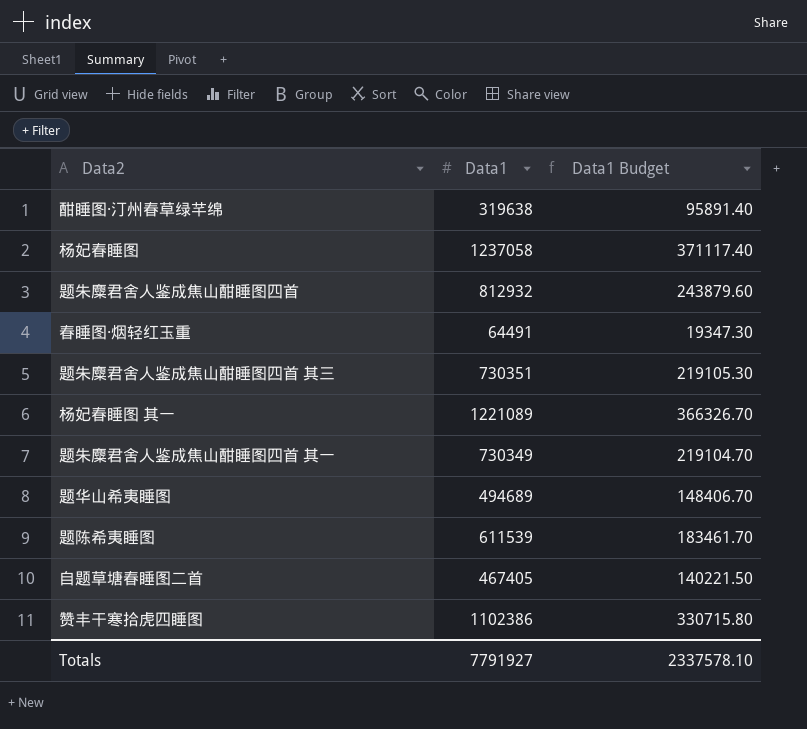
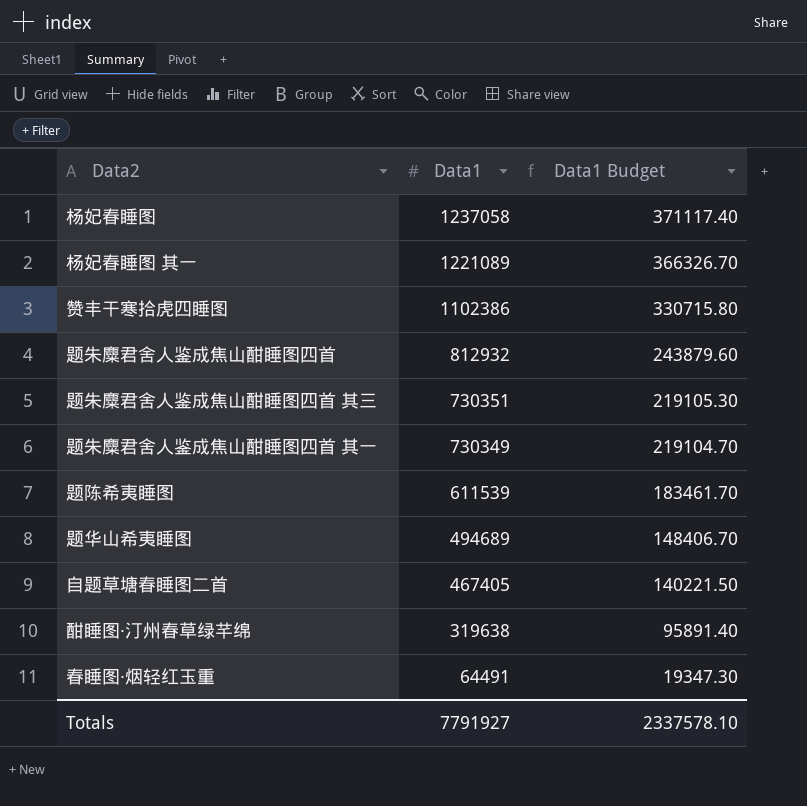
row order: none -> Data1 descending

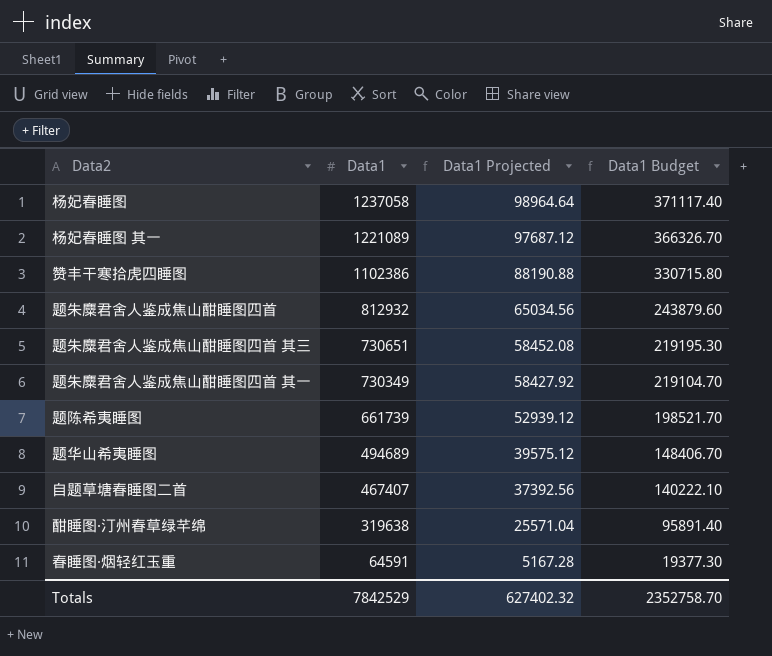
column Data1 Projected | formula: none -> [Data1] * 0.08
题朱麋君舍人鉴成焦山酣睡图四首 其三 | Data1: 730351 -> 730651
题朱麋君舍人鉴成焦山酣睡图四首 其三 | Data1 Budget: 219105.30 -> 219195.30
题陈希夷睡图 | Data1: 611539 -> 661739
题陈希夷睡图 | Data1 Budget: 183461.70 -> 198521.70
自题草塘春睡图二首 | Data1: 467405 -> 467407
自题草塘春睡图二首 | Data1 Budget: 140221.50 -> 140222.10
春睡图·烟轻红玉重 | Data1: 64491 -> 64591
春睡图·烟轻红玉重 | Data1 Budget: 19347.30 -> 19377.30
Totals | Data1: 7791927 -> 7842529
Totals | Data1 Budget: 2337578.10 -> 2352758.70

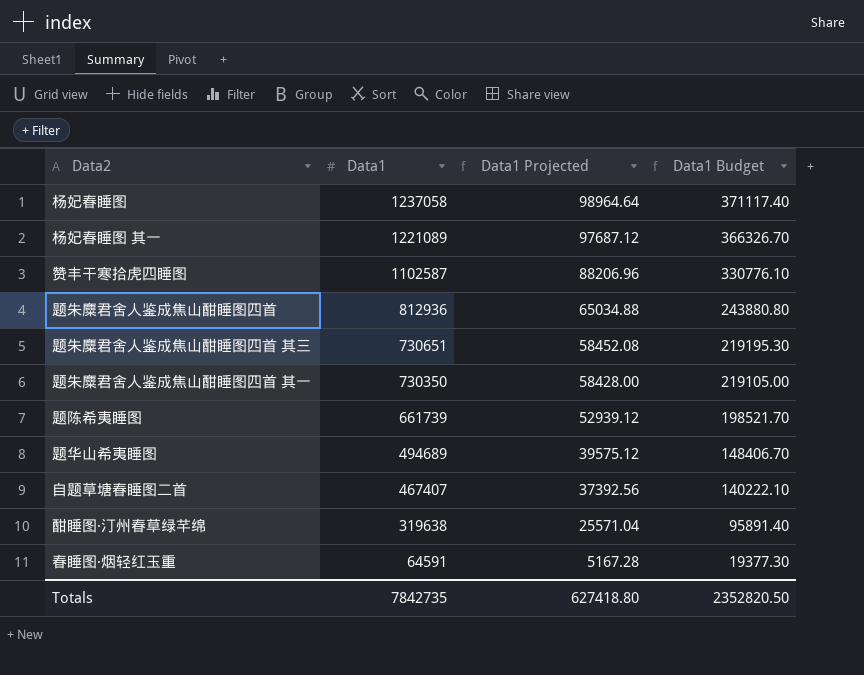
赞丰干寒拾虎四睡图 | Data1: 1102386 -> 1102587
赞丰干寒拾虎四睡图 | Data1 Projected: 88190.88 -> 88206.96
赞丰干寒拾虎四睡图 | Data1 Budget: 330715.80 -> 330776.10
题朱麋君舍人鉴成焦山酣睡图四首 | Data1: 812932 -> 812936
题朱麋君舍人鉴成焦山酣睡图四首 | Data1 Projected: 65034.56 -> 65034.88
题朱麋君舍人鉴成焦山酣睡图四首 | Data1 Budget: 243879.60 -> 243880.80
题朱麋君舍人鉴成焦山酣睡图四首 其一 | Data1: 730349 -> 730350
题朱麋君舍人鉴成焦山酣睡图四首 其一 | Data1 Projected: 58427.92 -> 58428.00
题朱麋君舍人鉴成焦山酣睡图四首 其一 | Data1 Budget: 219104.70 -> 219105.00
Totals | Data1: 7842529 -> 7842735
Totals | Data1 Projected: 627402.32 -> 627418.80
Totals | Data1 Budget: 2352758.70 -> 2352820.50

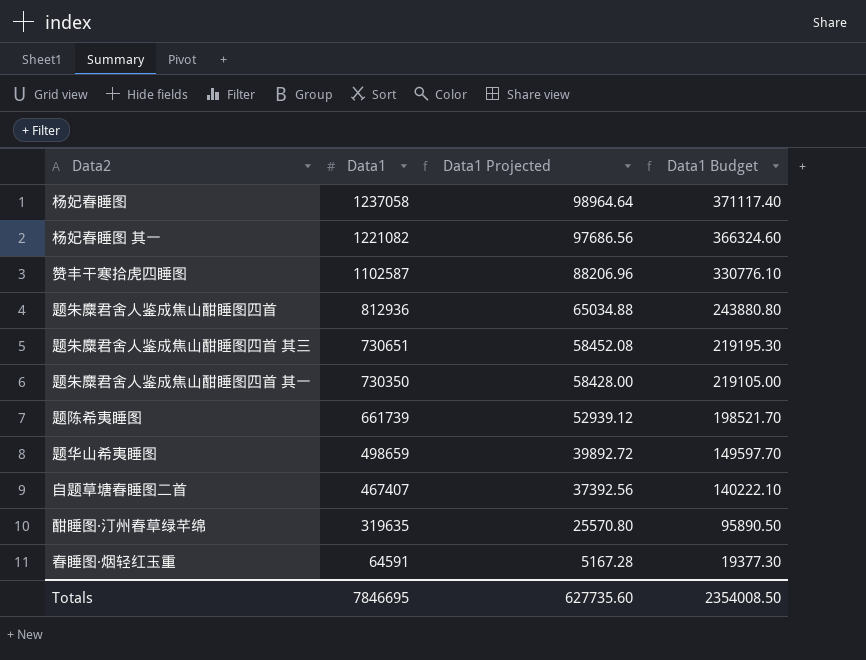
杨妃春睡图 其一 | Data1: 1221089 -> 1221082
杨妃春睡图 其一 | Data1 Projected: 97687.12 -> 97686.56
杨妃春睡图 其一 | Data1 Budget: 366326.70 -> 366324.60
题华山希夷睡图 | Data1: 494689 -> 498659
题华山希夷睡图 | Data1 Projected: 39575.12 -> 39892.72
题华山希夷睡图 | Data1 Budget: 148406.70 -> 149597.70
酣睡图·汀州春草绿芊绵 | Data1: 319638 -> 319635
酣睡图·汀州春草绿芊绵 | Data1 Projected: 25571.04 -> 25570.80
酣睡图·汀州春草绿芊绵 | Data1 Budget: 95891.40 -> 95890.50
Totals | Data1: 7842735 -> 7846695
Totals | Data1 Projected: 627418.80 -> 627735.60
Totals | Data1 Budget: 2352820.50 -> 2354008.50

